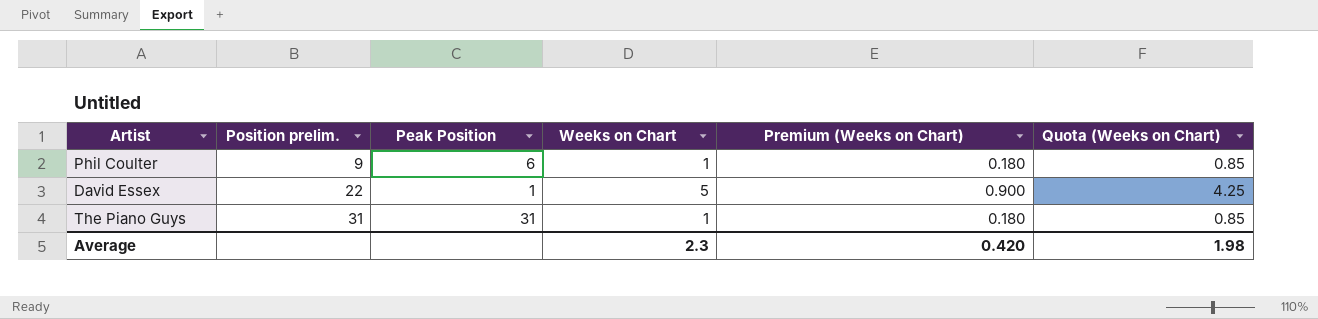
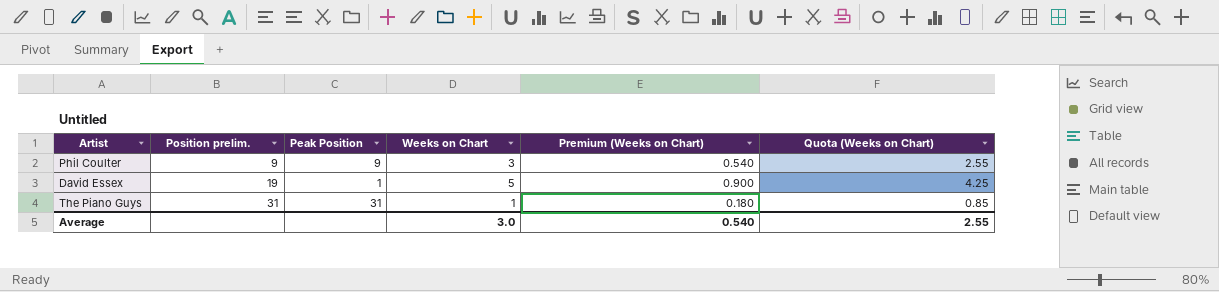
Phil Coulter | Peak Position: 6 -> 9
Phil Coulter | Weeks on Chart: 1 -> 3
Phil Coulter | Premium (Weeks on Chart): 0.180 -> 0.540
Phil Coulter | Quota (Weeks on Chart): 0.85 -> 2.55
David Essex | Position prelim.: 22 -> 19
Average | Weeks on Chart: 2.3 -> 3.0
Average | Premium (Weeks on Chart): 0.420 -> 0.540
Average | Quota (Weeks on Chart): 1.98 -> 2.55

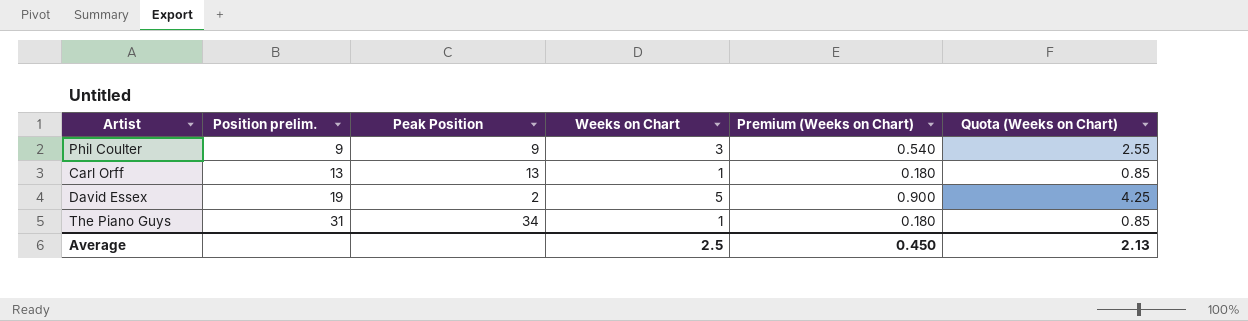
row Carl Orff: none -> 13 | 13 | 1 | 0.180 | 0.85
David Essex | Peak Position: 1 -> 2
The Piano Guys | Peak Position: 31 -> 34
Average | Weeks on Chart: 3.0 -> 2.5
Average | Premium (Weeks on Chart): 0.540 -> 0.450
Average | Quota (Weeks on Chart): 2.55 -> 2.13

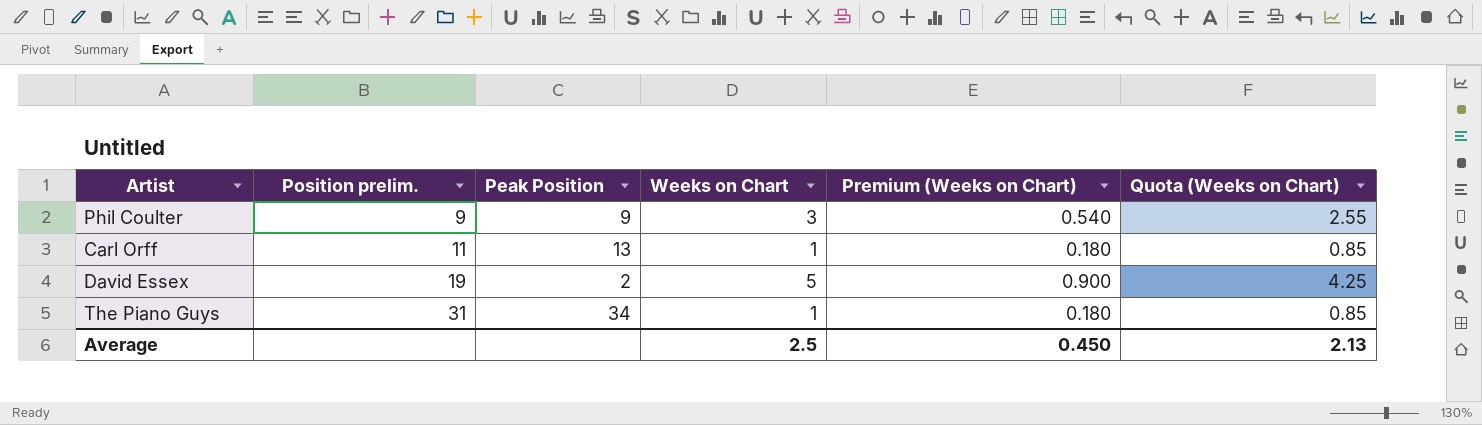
Carl Orff | Position prelim.: 13 -> 11

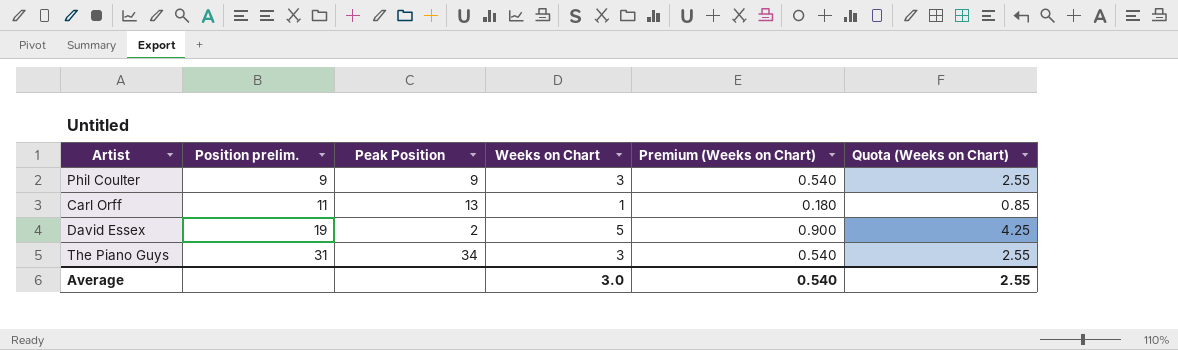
The Piano Guys | Weeks on Chart: 1 -> 3
The Piano Guys | Premium (Weeks on Chart): 0.180 -> 0.540
The Piano Guys | Quota (Weeks on Chart): 0.85 -> 2.55
Average | Weeks on Chart: 2.5 -> 3.0
Average | Premium (Weeks on Chart): 0.450 -> 0.540
Average | Quota (Weeks on Chart): 2.13 -> 2.55

